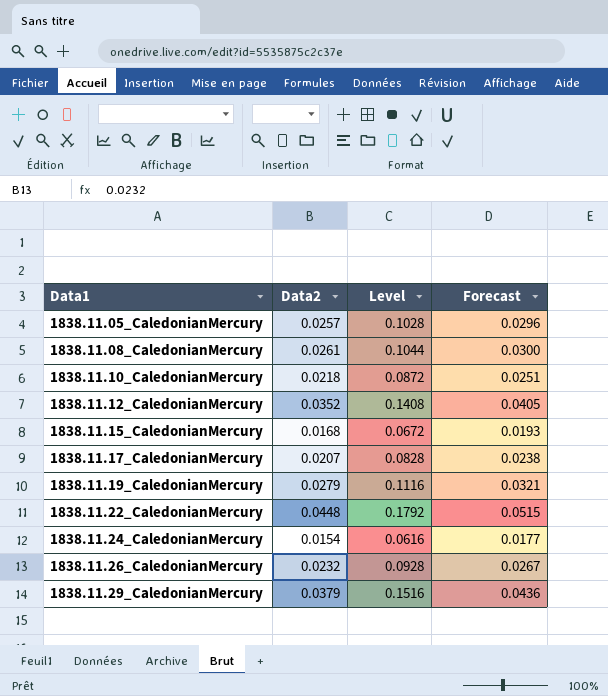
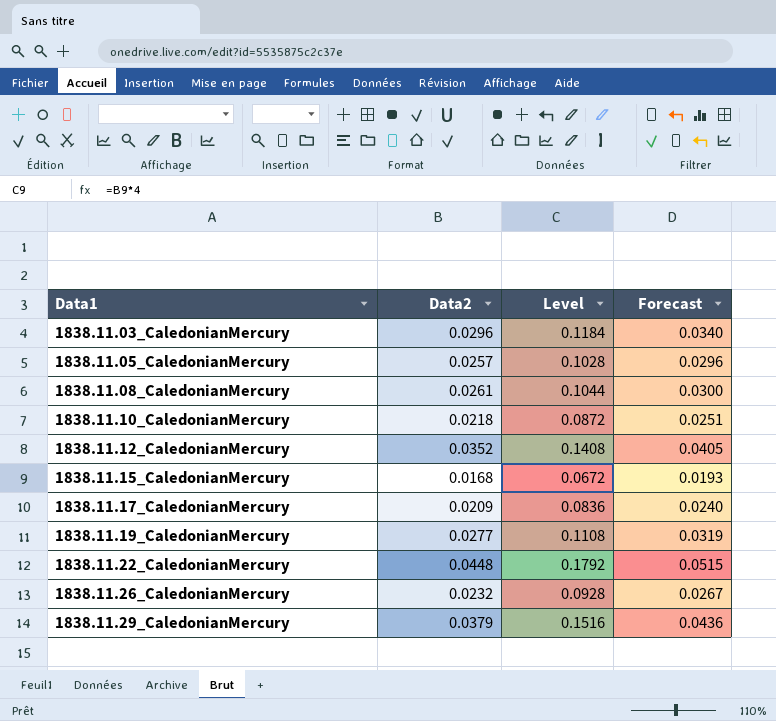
row 1838.11.24_CaledonianMercury: 0.0154 | 0.0616 | 0.0177 -> none
row 1838.11.03_CaledonianMercury: none -> 0.0296 | 0.1184 | 0.0340
1838.11.17_CaledonianMercury | Data2: 0.0207 -> 0.0209
1838.11.17_CaledonianMercury | Level: 0.0828 -> 0.0836
1838.11.17_CaledonianMercury | Forecast: 0.0238 -> 0.0240
1838.11.19_CaledonianMercury | Data2: 0.0279 -> 0.0277
1838.11.19_CaledonianMercury | Level: 0.1116 -> 0.1108
1838.11.19_CaledonianMercury | Forecast: 0.0321 -> 0.0319

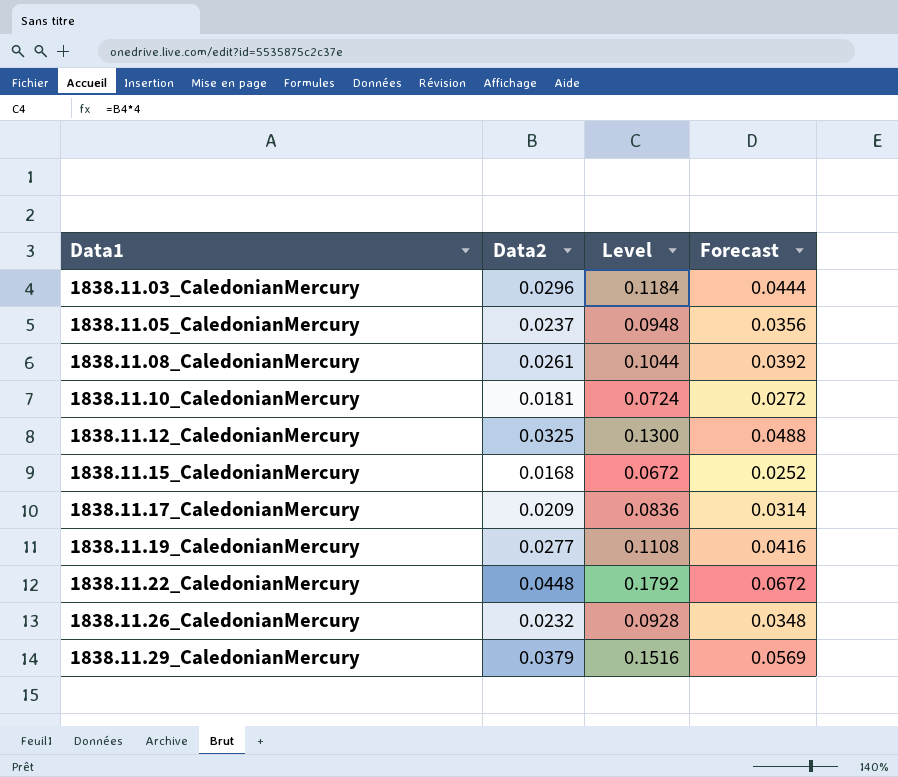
column Forecast | formula: [Data2] * 1.15 -> [Data2] * 1.5
1838.11.05_CaledonianMercury | Data2: 0.0257 -> 0.0237
1838.11.05_CaledonianMercury | Level: 0.1028 -> 0.0948
1838.11.10_CaledonianMercury | Data2: 0.0218 -> 0.0181
1838.11.10_CaledonianMercury | Level: 0.0872 -> 0.0724
1838.11.12_CaledonianMercury | Data2: 0.0352 -> 0.0325
1838.11.12_CaledonianMercury | Level: 0.1408 -> 0.1300

